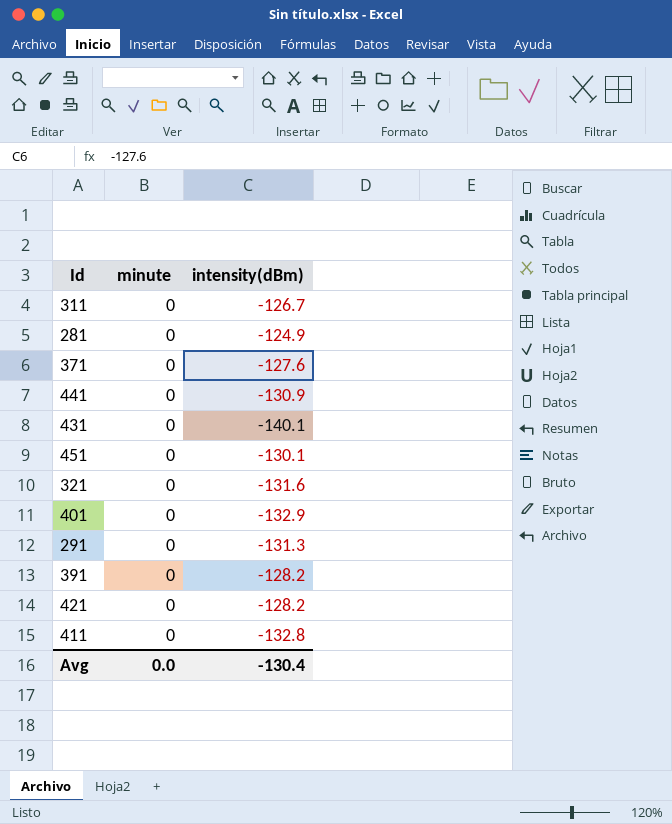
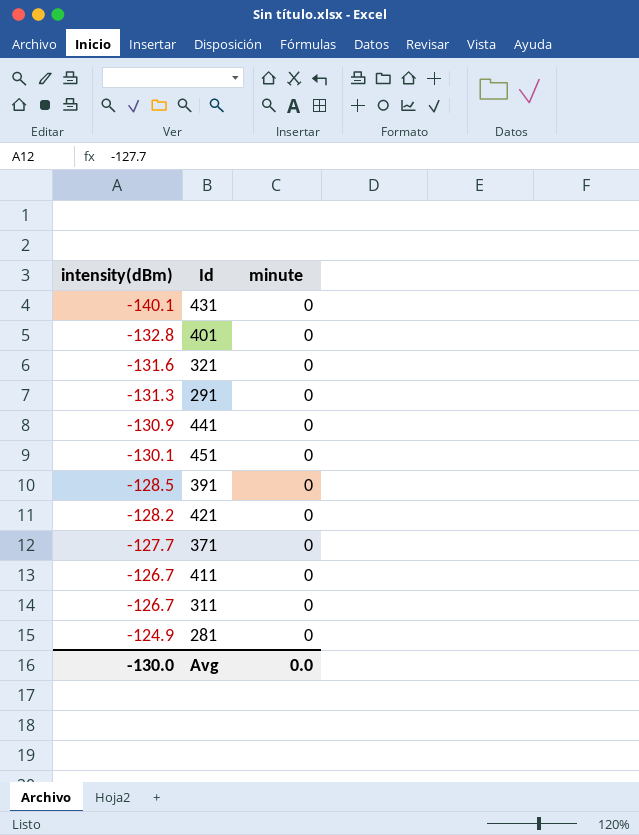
row order: none -> intensity(dBm) ascending
column intensity(dBm) | position: 3 -> 1
401 | intensity(dBm): -132.9 -> -132.8
391 | intensity(dBm): -128.2 -> -128.5
371 | intensity(dBm): -127.6 -> -127.7
411 | intensity(dBm): -132.8 -> -126.7
Avg | intensity(dBm): -130.4 -> -130.0

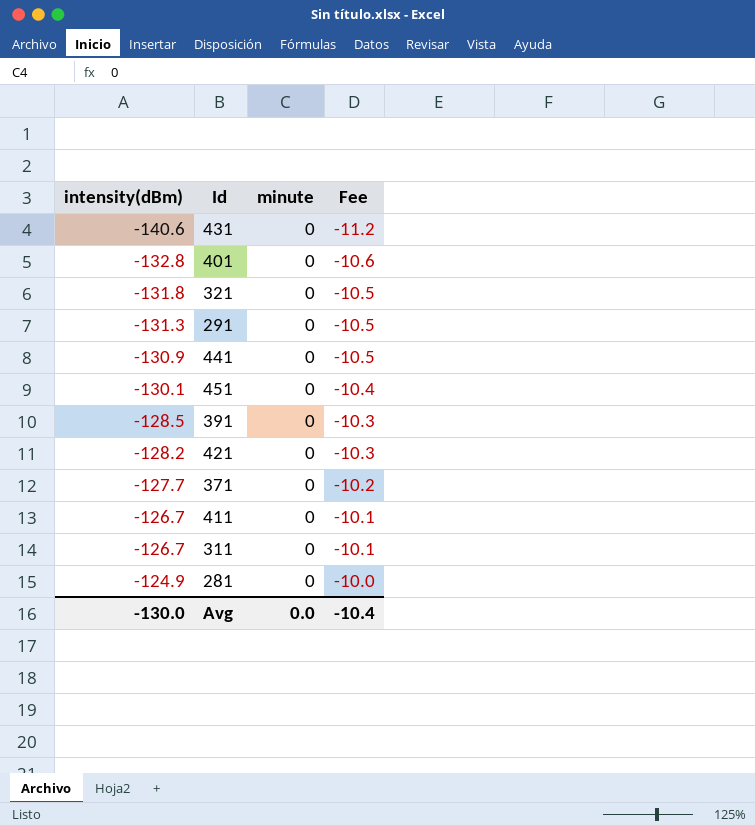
column Fee | formula: none -> [intensity(dBm)] * 0.08
431 | intensity(dBm): -140.1 -> -140.6
321 | intensity(dBm): -131.6 -> -131.8

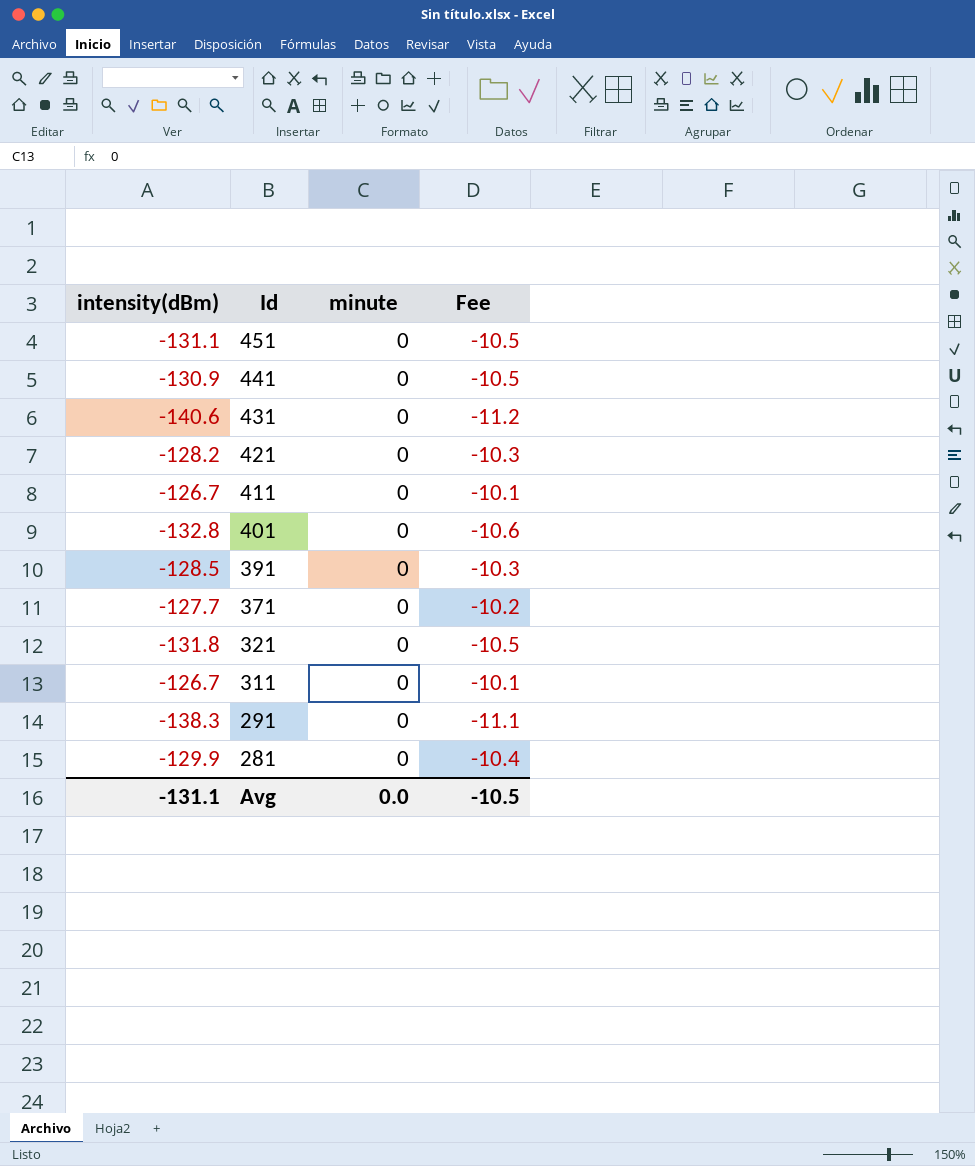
row order: intensity(dBm) ascending -> Id descending
451 | intensity(dBm): -130.1 -> -131.1
451 | Fee: -10.4 -> -10.5
291 | intensity(dBm): -131.3 -> -138.3
291 | Fee: -10.5 -> -11.1
281 | intensity(dBm): -124.9 -> -129.9
281 | Fee: -10.0 -> -10.4
Avg | intensity(dBm): -130.0 -> -131.1
Avg | Fee: -10.4 -> -10.5

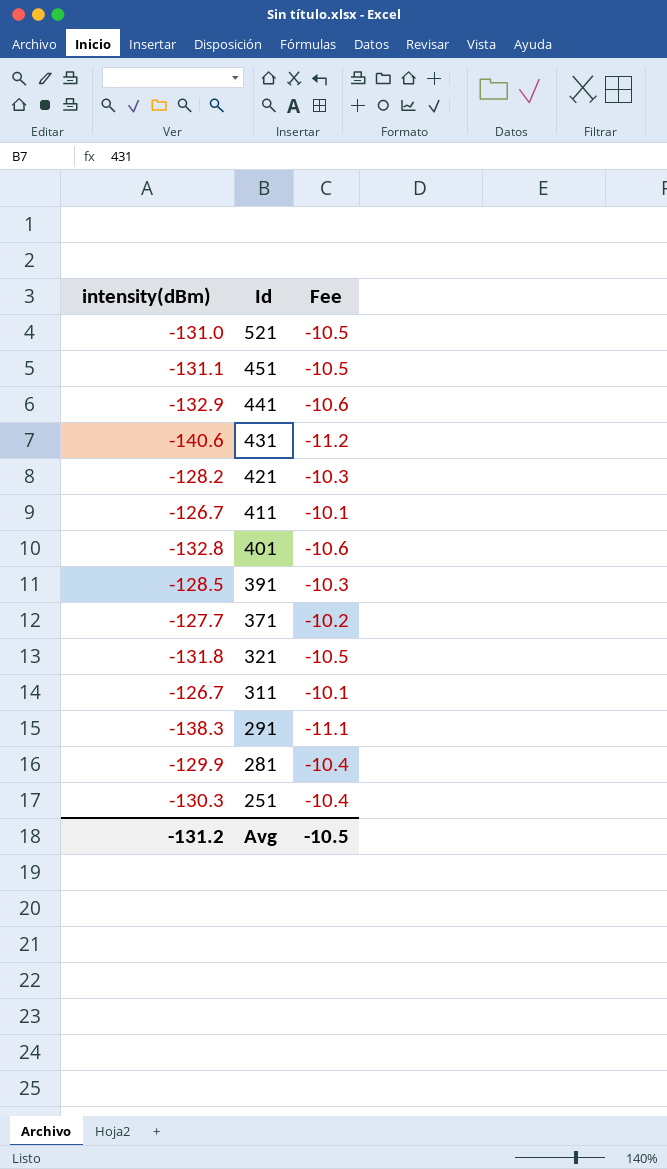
column minute | position: 3 -> none
row 521: none -> -131.0 | -10.5
441 | intensity(dBm): -130.9 -> -132.9
441 | Fee: -10.5 -> -10.6
row 251: none -> -130.3 | -10.4
Avg | intensity(dBm): -131.1 -> -131.2

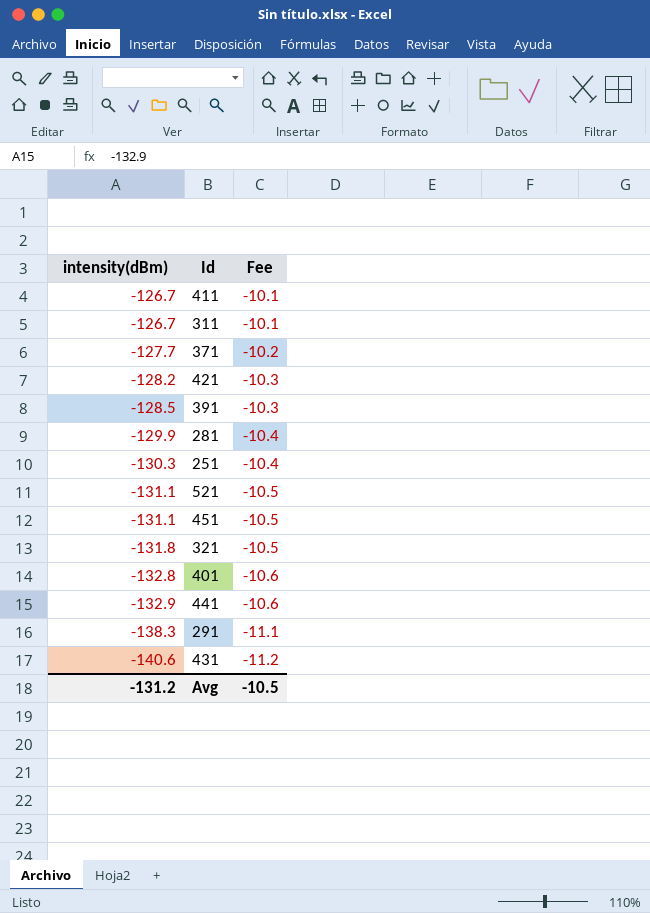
row order: Id descending -> intensity(dBm) descending
521 | intensity(dBm): -131.0 -> -131.1

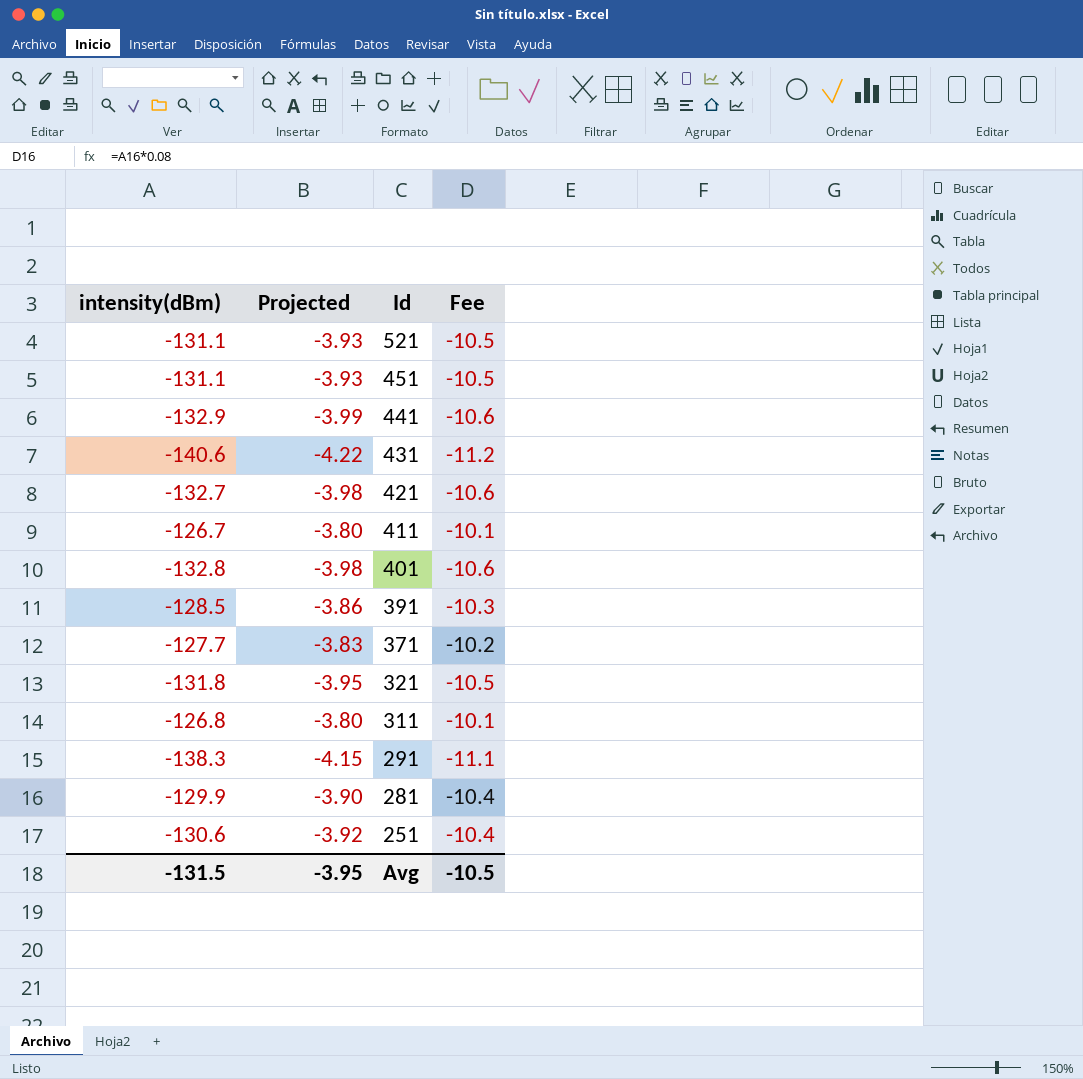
row order: intensity(dBm) descending -> Id descending
column Projected | formula: none -> [intensity(dBm)] * 0.03
421 | intensity(dBm): -128.2 -> -132.7
421 | Fee: -10.3 -> -10.6
311 | intensity(dBm): -126.7 -> -126.8
251 | intensity(dBm): -130.3 -> -130.6
Avg | intensity(dBm): -131.2 -> -131.5

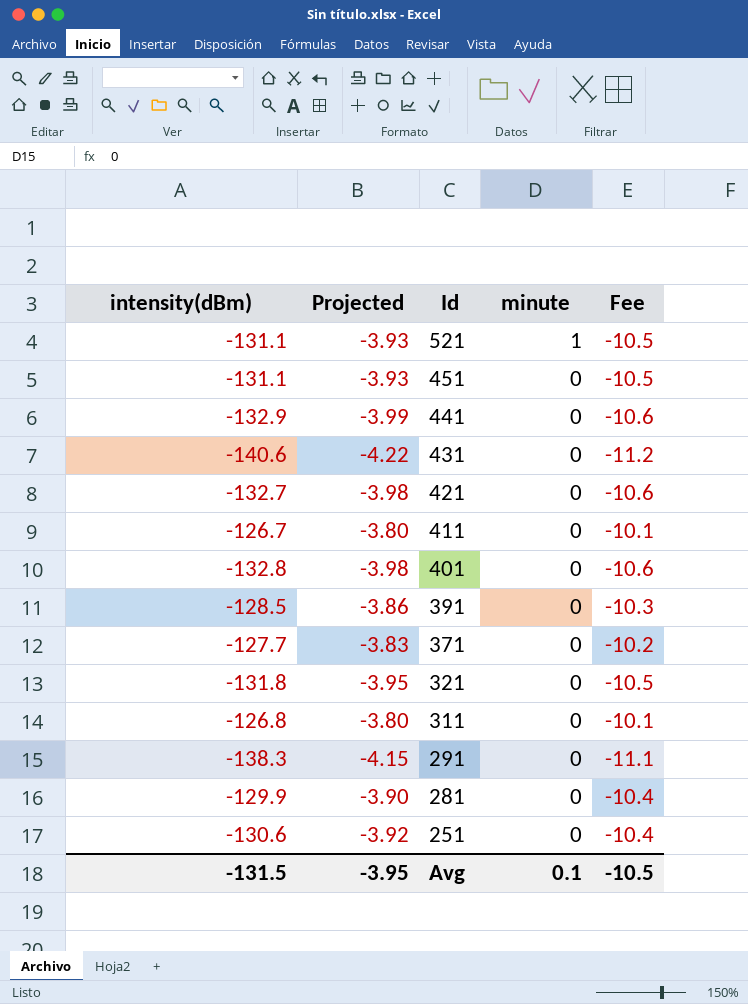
column minute | position: none -> 4

